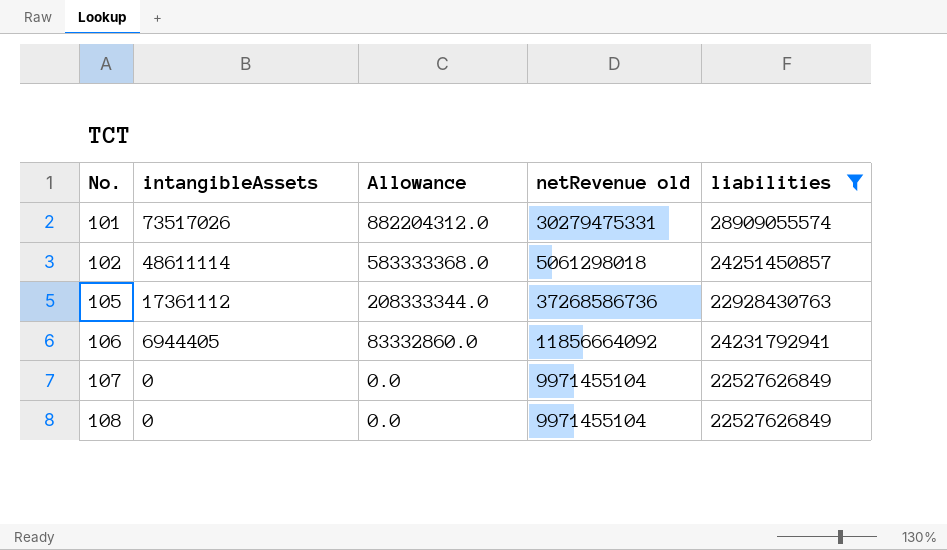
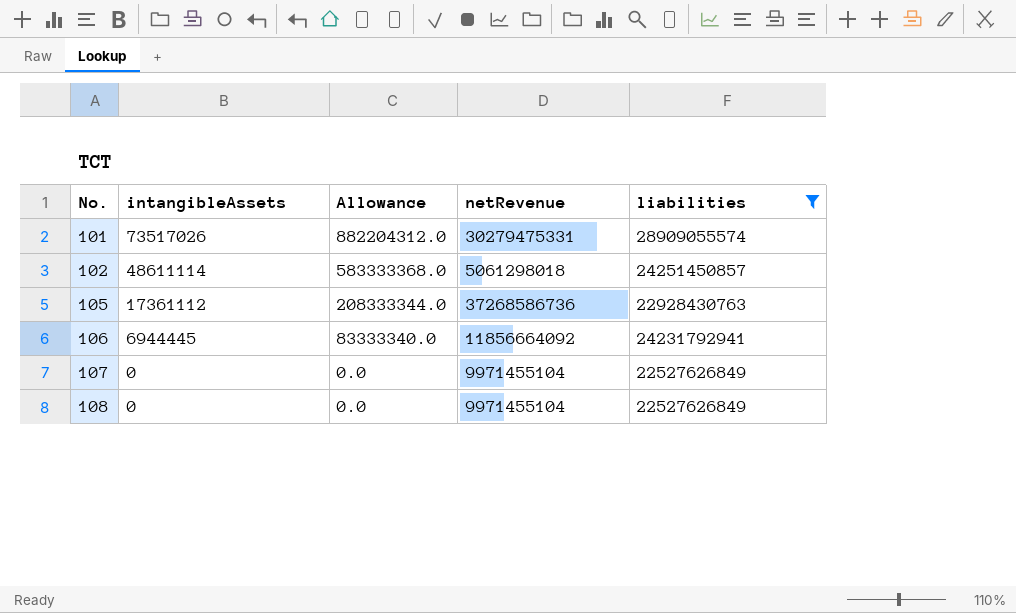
column name: netRevenue old -> netRevenue
106 | intangibleAssets: 6944405 -> 6944445
106 | Allowance: 83332860.0 -> 83333340.0

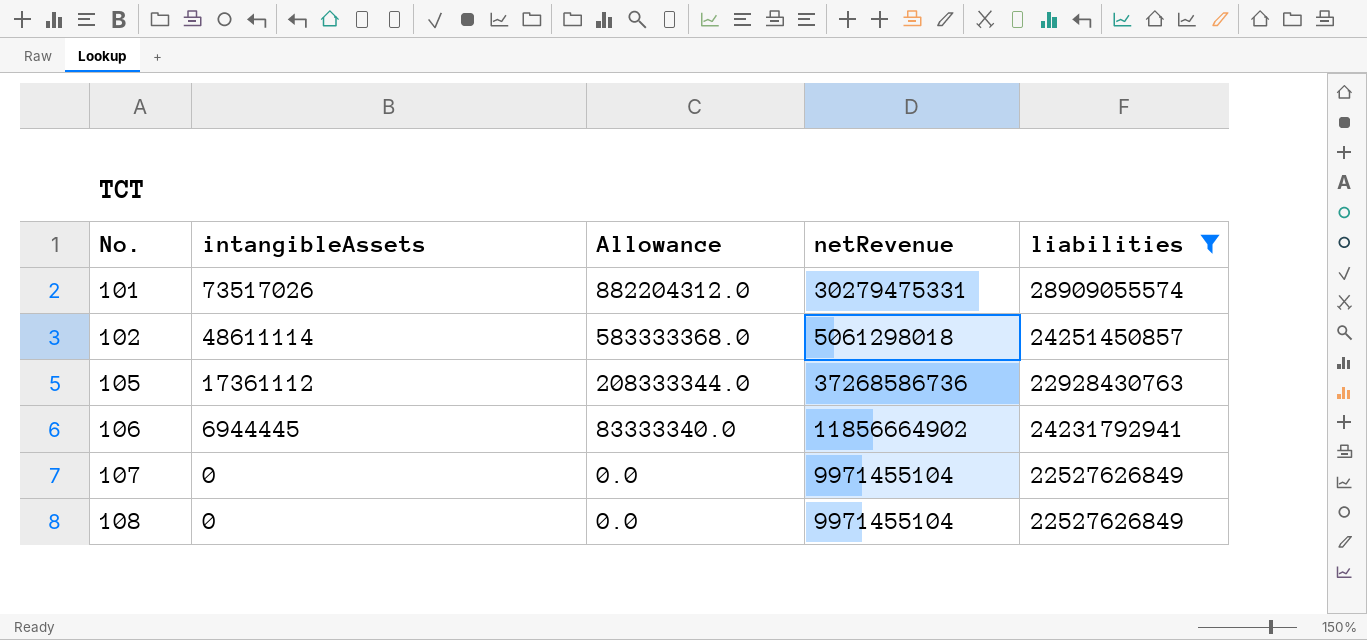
106 | netRevenue: 11856664092 -> 11856664902

